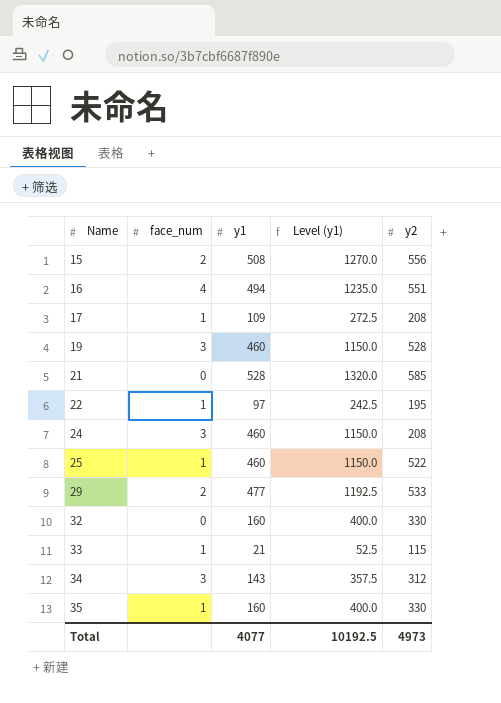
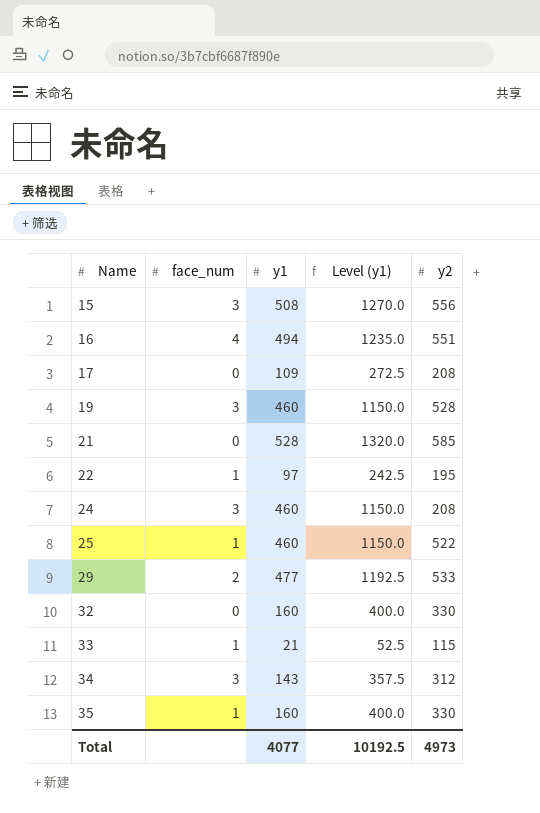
15 | face_num: 2 -> 3
17 | face_num: 1 -> 0

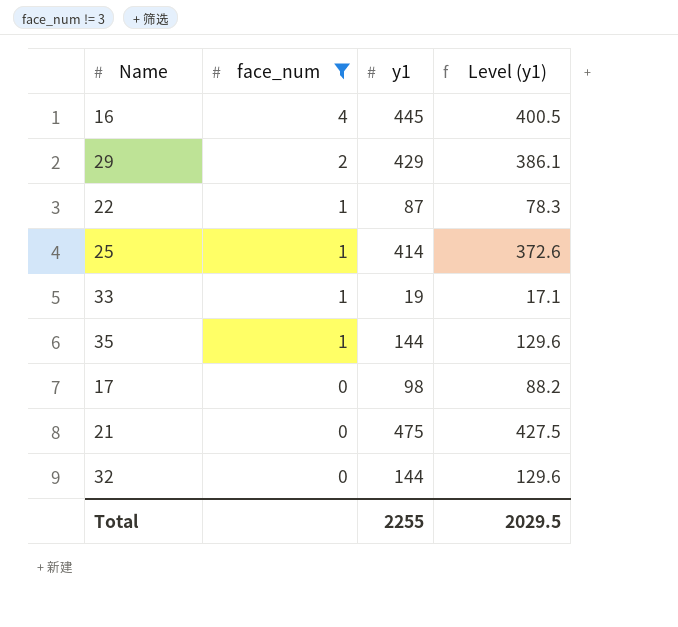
filter: none -> face_num != 3
row order: Name ascending -> face_num descending
column y2 | position: 5 -> none
column Level (y1) | formula: [y1] * 2.5 -> [y1] * 0.9
16 | y1: 494 -> 445
29 | y1: 477 -> 429
22 | y1: 97 -> 87
25 | y1: 460 -> 414
33 | y1: 21 -> 19
35 | y1: 160 -> 144
17 | y1: 109 -> 98
21 | y1: 528 -> 475
32 | y1: 160 -> 144
Total | y1: 4077 -> 2255
Total | Level (y1): 10192.5 -> 2029.5

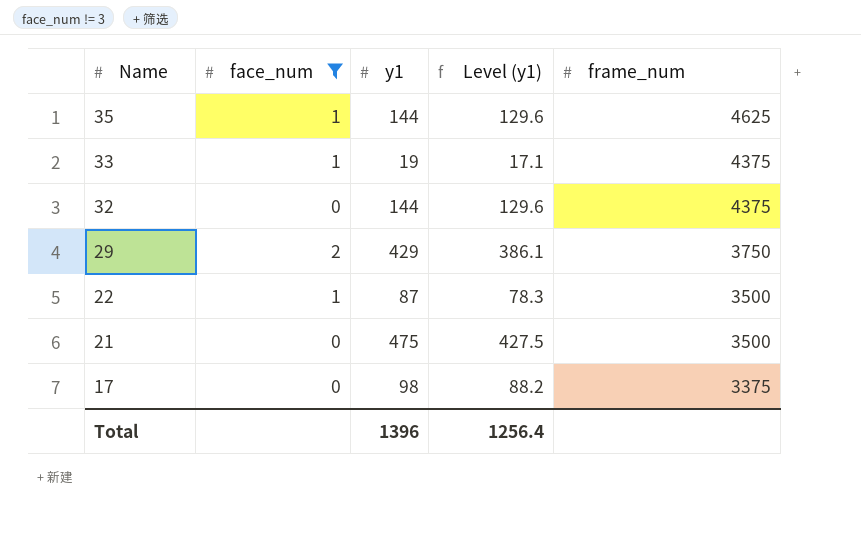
row order: face_num descending -> Name descending
column frame_num | position: none -> 5
row 16: 4 | 445 | 400.5 -> none
row 25: 1 | 414 | 372.6 -> none
Total | y1: 2255 -> 1396
Total | Level (y1): 2029.5 -> 1256.4

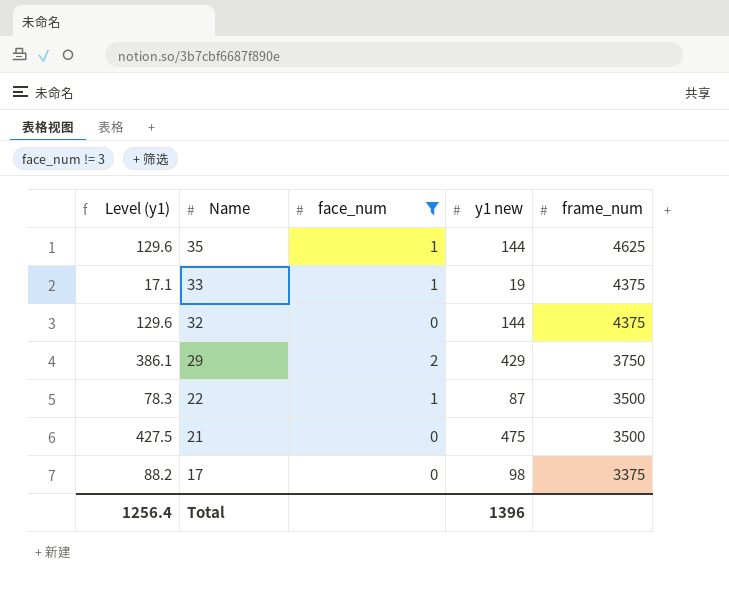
column Level (y1) | position: 4 -> 1
column name: y1 -> y1 new

